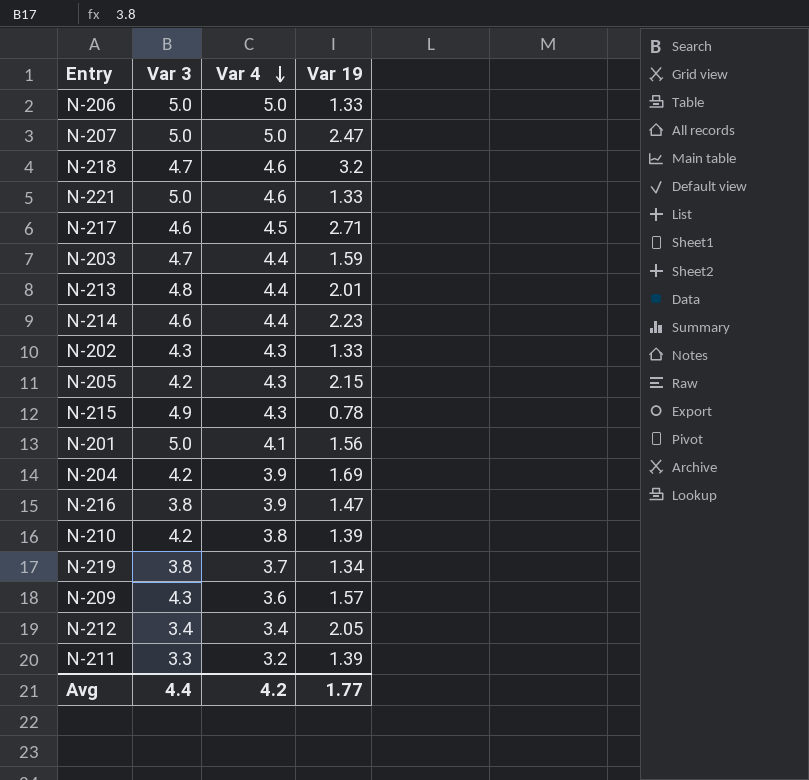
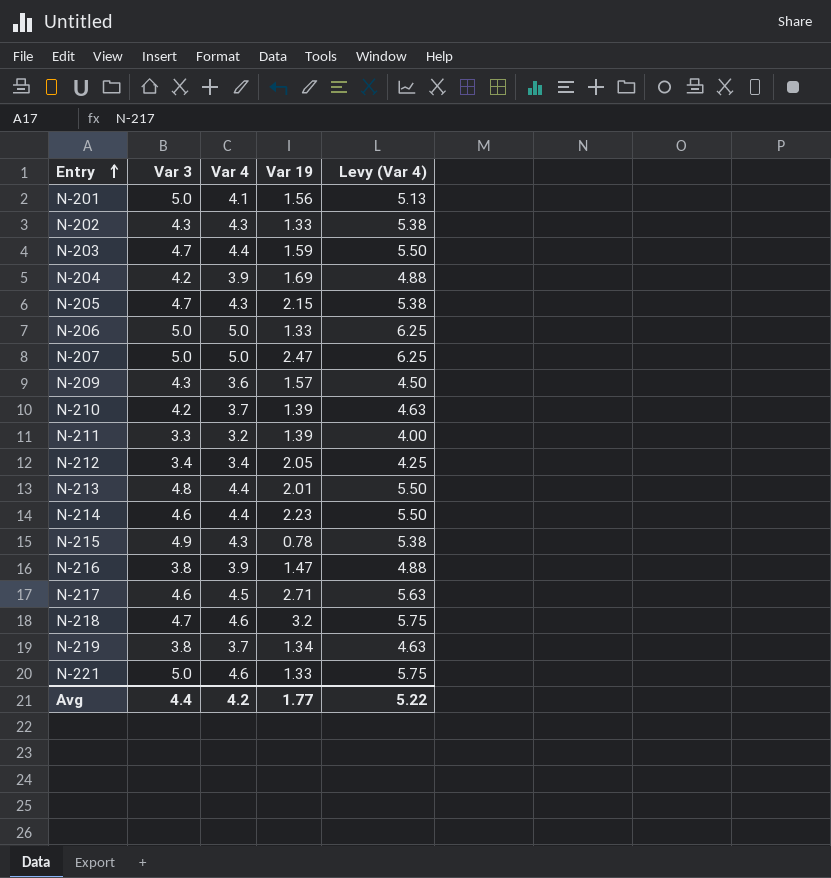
row order: Var 4 descending -> Entry ascending
column Levy (Var 4) | formula: none -> [Var 4] * 1.25
N-205 | Var 3: 4.2 -> 4.7
N-210 | Var 4: 3.8 -> 3.7

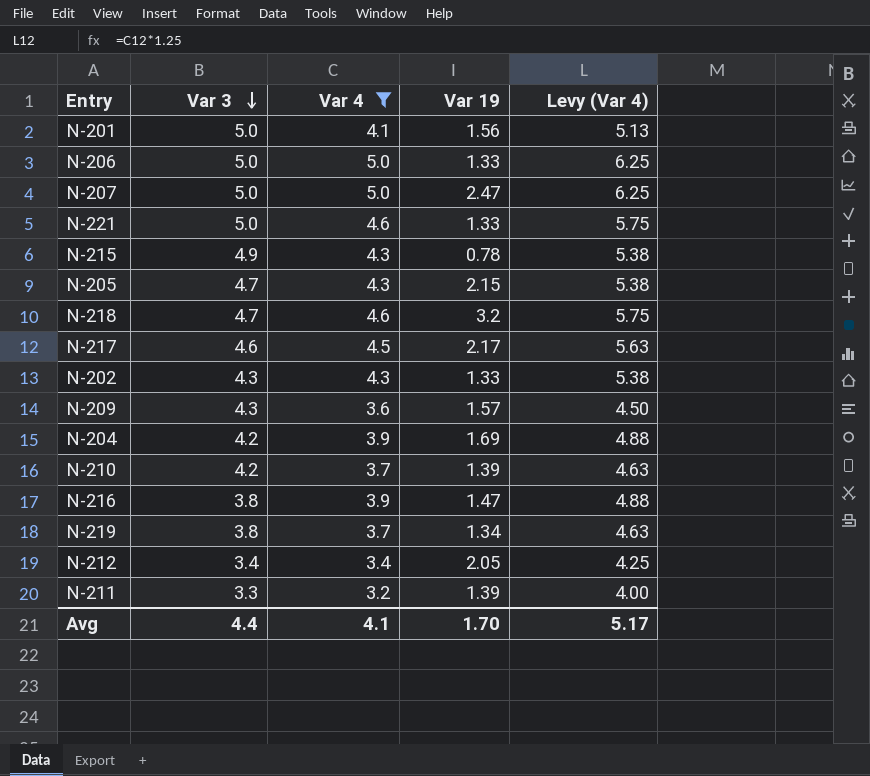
filter: none -> Var 4 != 4.4
row order: Entry ascending -> Var 3 descending
N-217 | Var 19: 2.71 -> 2.17
Avg | Var 4: 4.2 -> 4.1
Avg | Var 19: 1.77 -> 1.70
Avg | Levy (Var 4): 5.22 -> 5.17

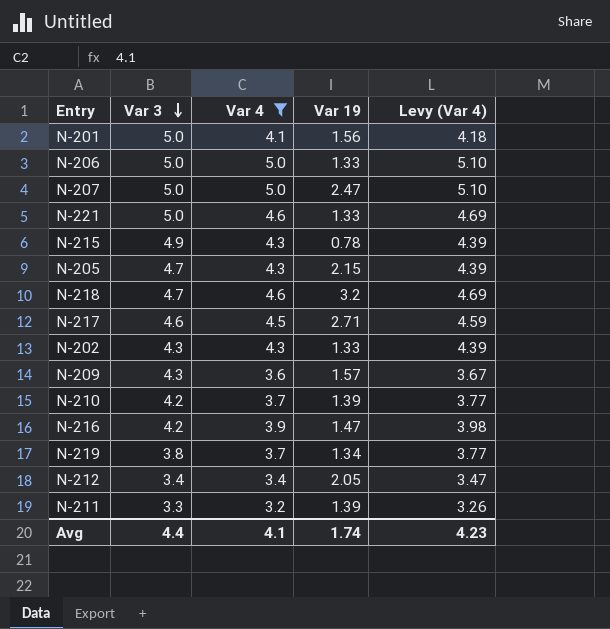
column Levy (Var 4) | formula: [Var 4] * 1.25 -> [Var 4] * 1.02
row N-204: 4.2 | 3.9 | 1.69 | 4.88 -> none
N-217 | Var 19: 2.17 -> 2.71
N-216 | Var 3: 3.8 -> 4.2
Avg | Var 19: 1.70 -> 1.74
Avg | Levy (Var 4): 5.17 -> 4.23

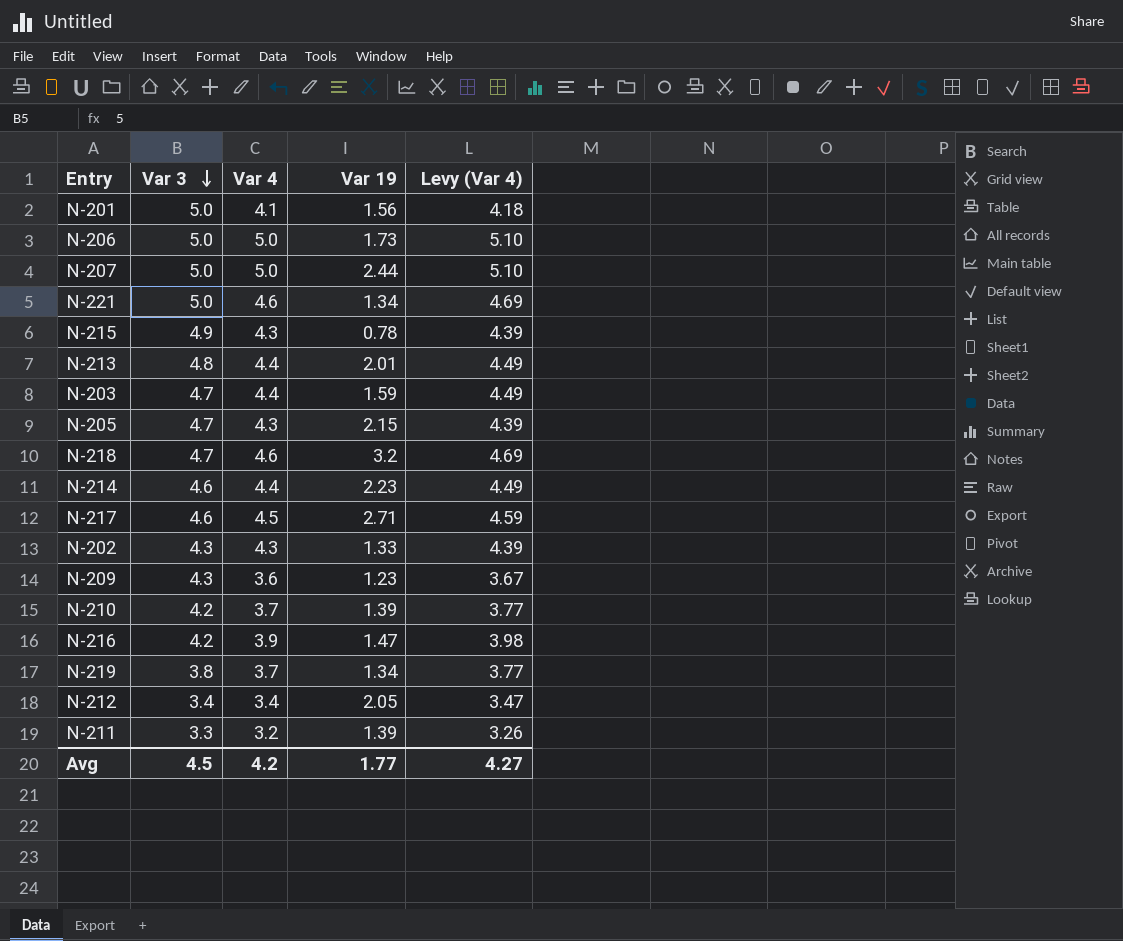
filter: Var 4 != 4.4 -> none
N-206 | Var 19: 1.33 -> 1.73
N-207 | Var 19: 2.47 -> 2.44
N-221 | Var 19: 1.33 -> 1.34
N-209 | Var 19: 1.57 -> 1.23
Avg | Var 3: 4.4 -> 4.5
Avg | Var 4: 4.1 -> 4.2
Avg | Var 19: 1.74 -> 1.77
Avg | Levy (Var 4): 4.23 -> 4.27

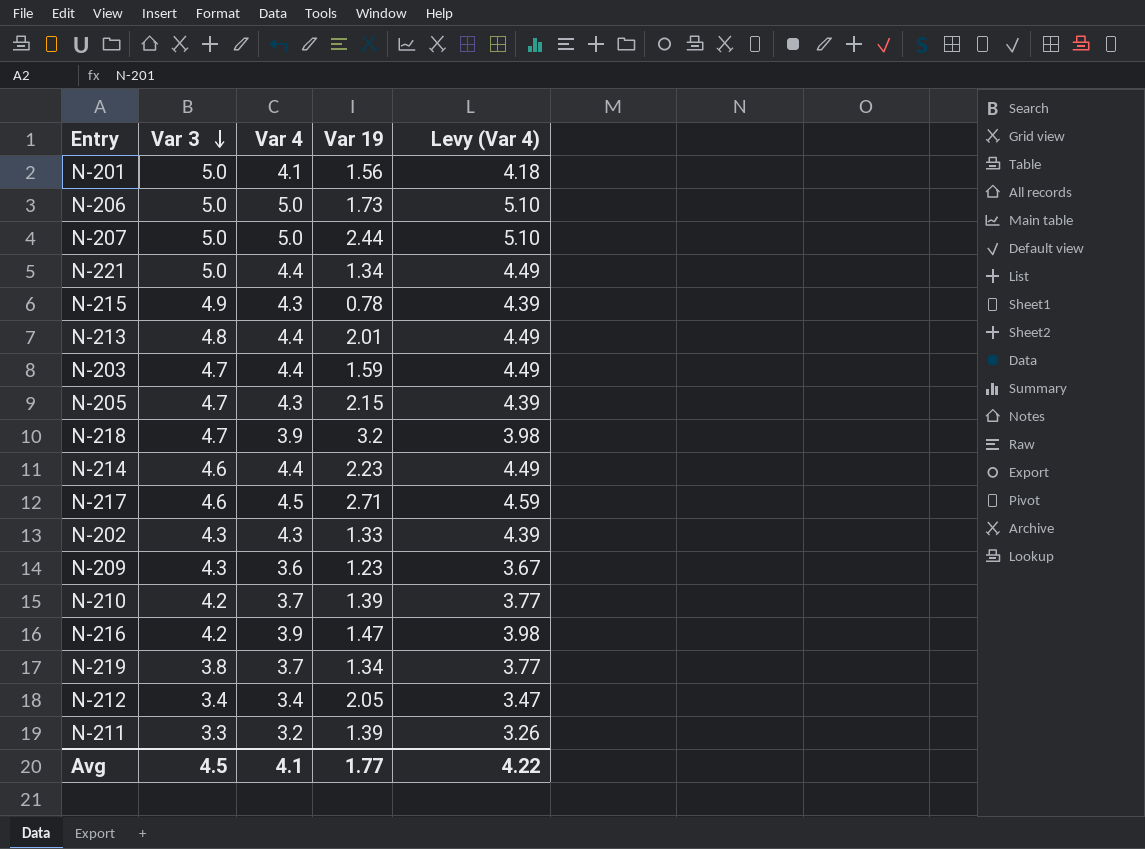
N-221 | Var 4: 4.6 -> 4.4
N-221 | Levy (Var 4): 4.69 -> 4.49
N-218 | Var 4: 4.6 -> 3.9
N-218 | Levy (Var 4): 4.69 -> 3.98
Avg | Var 4: 4.2 -> 4.1
Avg | Levy (Var 4): 4.27 -> 4.22

